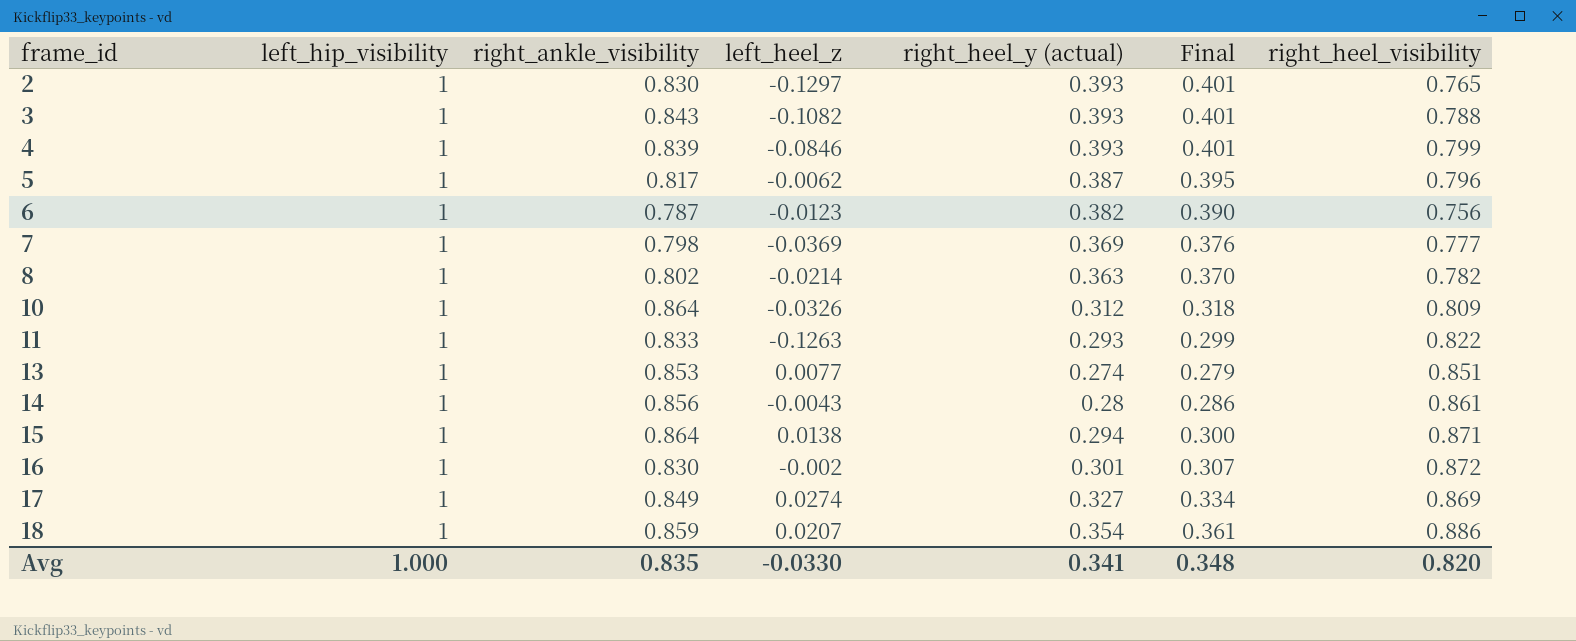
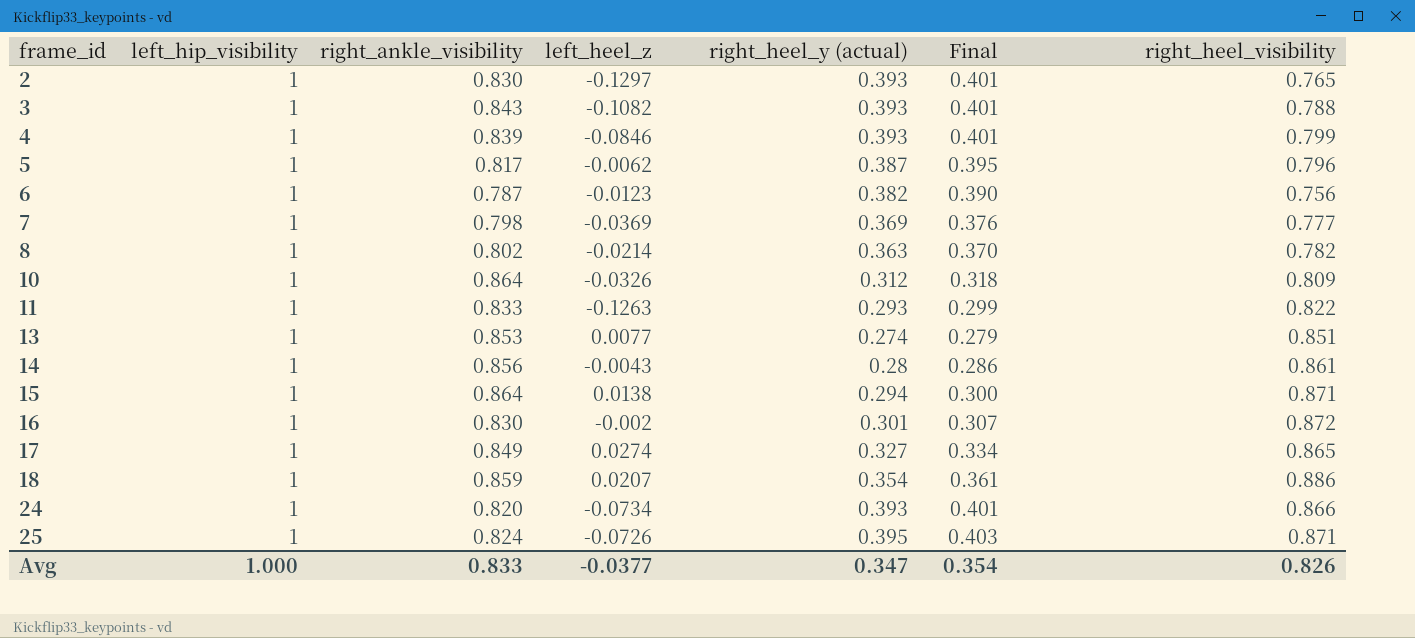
17 | right_heel_visibility: 0.869 -> 0.865
row 24: none -> 1 | 0.820 | -0.0734 | 0.393 | 0.401 | 0.866
row 25: none -> 1 | 0.824 | -0.0726 | 0.395 | 0.403 | 0.871
Avg | right_ankle_visibility: 0.835 -> 0.833
Avg | left_heel_z: -0.0330 -> -0.0377
Avg | right_heel_y (actual): 0.341 -> 0.347
Avg | Final: 0.348 -> 0.354
Avg | right_heel_visibility: 0.820 -> 0.826

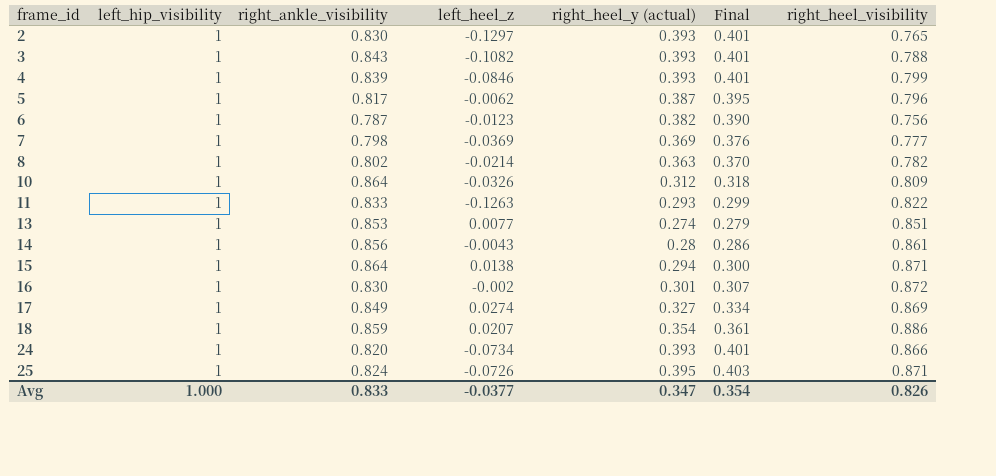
17 | right_heel_visibility: 0.865 -> 0.869

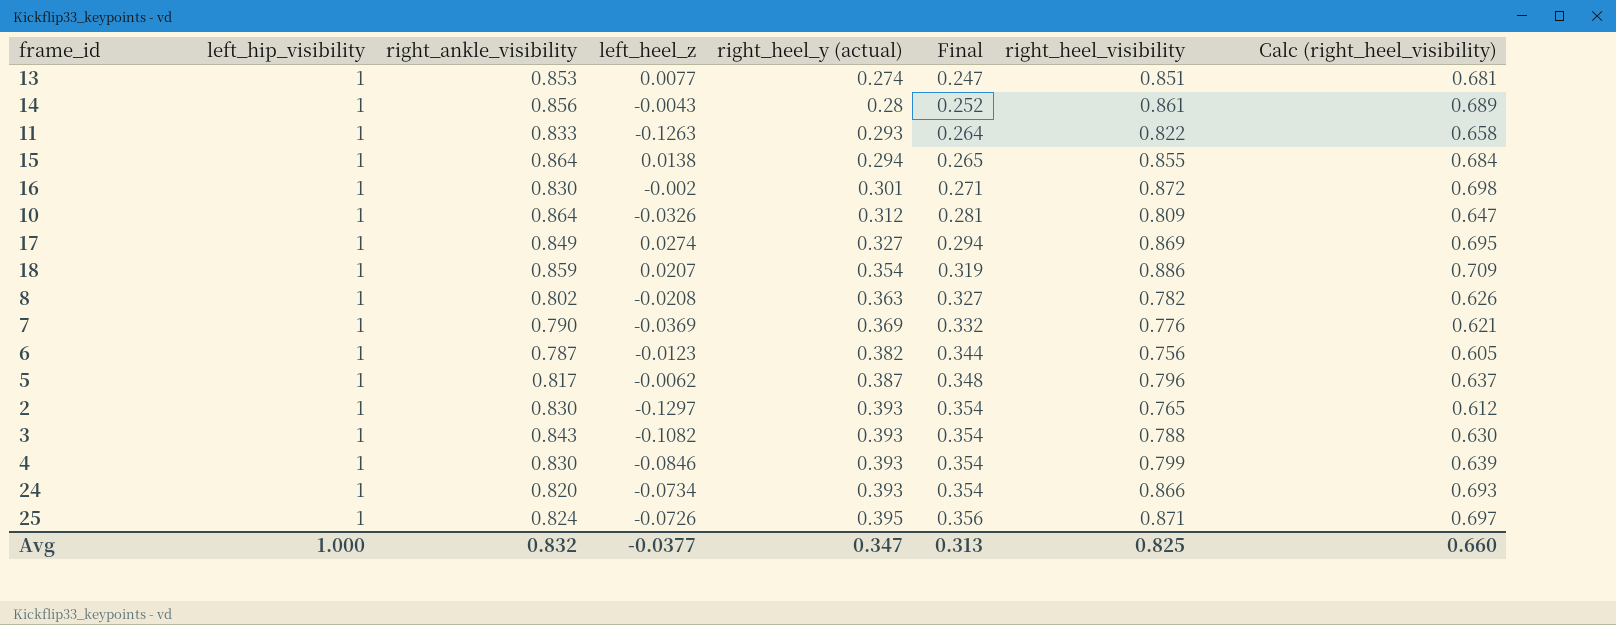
row order: frame_id ascending -> right_heel_y (actual) ascending
column Final | formula: [right_heel_y (actual)] * 1.02 -> [right_heel_y (actual)] * 0.9
column Calc (right_heel_visibility) | formula: none -> [right_heel_visibility] * 0.8
15 | right_heel_visibility: 0.871 -> 0.855
8 | left_heel_z: -0.0214 -> -0.0208
7 | right_ankle_visibility: 0.798 -> 0.790
7 | right_heel_visibility: 0.777 -> 0.776
4 | right_ankle_visibility: 0.839 -> 0.830
Avg | right_ankle_visibility: 0.833 -> 0.832
Avg | Final: 0.354 -> 0.313
Avg | right_heel_visibility: 0.826 -> 0.825

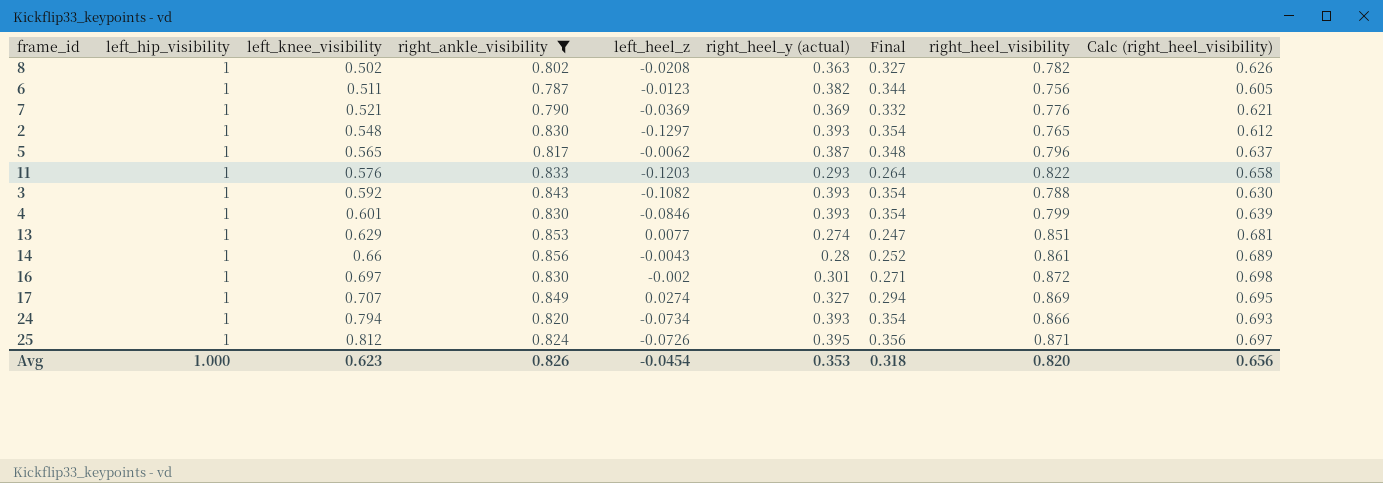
filter: none -> right_ankle_visibility <= 0.856
row order: right_heel_y (actual) ascending -> left_knee_visibility ascending
column left_knee_visibility | position: none -> 3
11 | left_heel_z: -0.1263 -> -0.1203
Avg | right_ankle_visibility: 0.832 -> 0.826
Avg | left_heel_z: -0.0377 -> -0.0454
Avg | right_heel_y (actual): 0.347 -> 0.353
Avg | Final: 0.313 -> 0.318
Avg | right_heel_visibility: 0.825 -> 0.820
Avg | Calc (right_heel_visibility): 0.660 -> 0.656

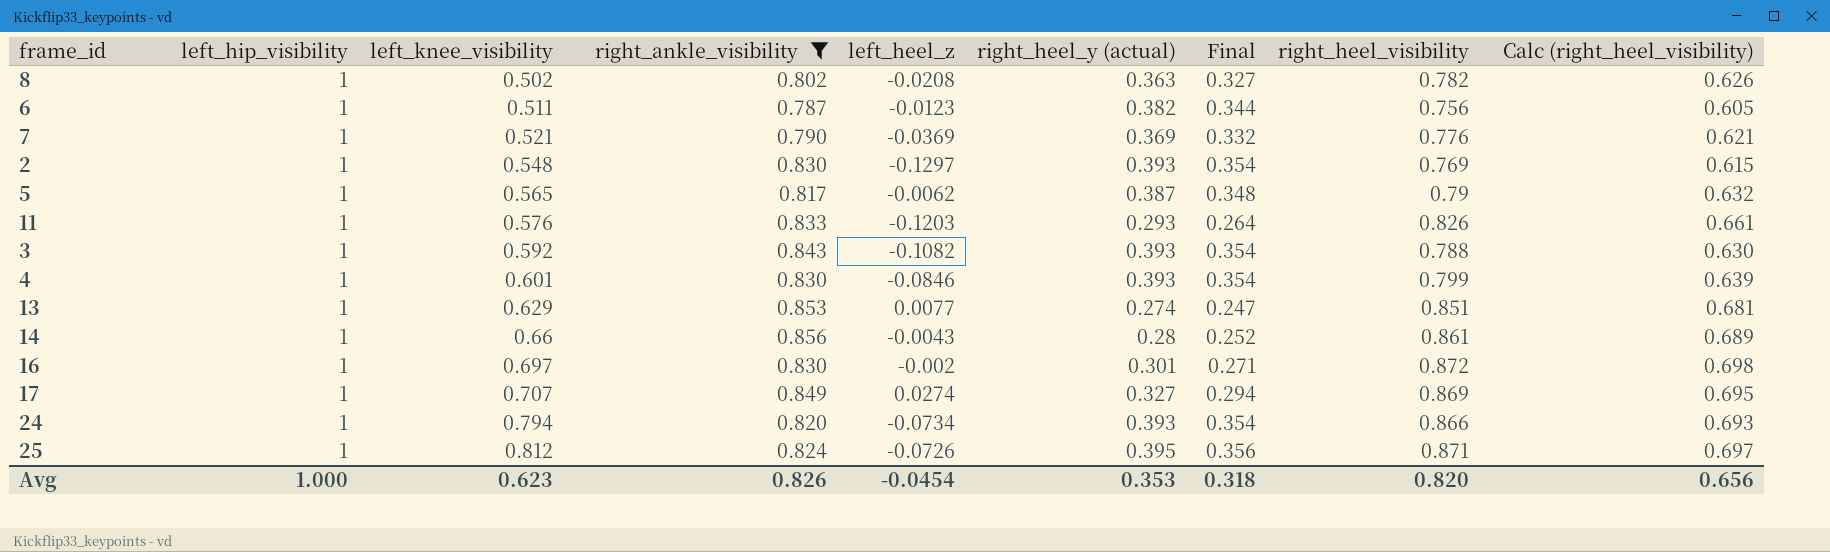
2 | right_heel_visibility: 0.765 -> 0.769
2 | Calc (right_heel_visibility): 0.612 -> 0.615
5 | right_heel_visibility: 0.796 -> 0.79
5 | Calc (right_heel_visibility): 0.637 -> 0.632
11 | right_heel_visibility: 0.822 -> 0.826
11 | Calc (right_heel_visibility): 0.658 -> 0.661

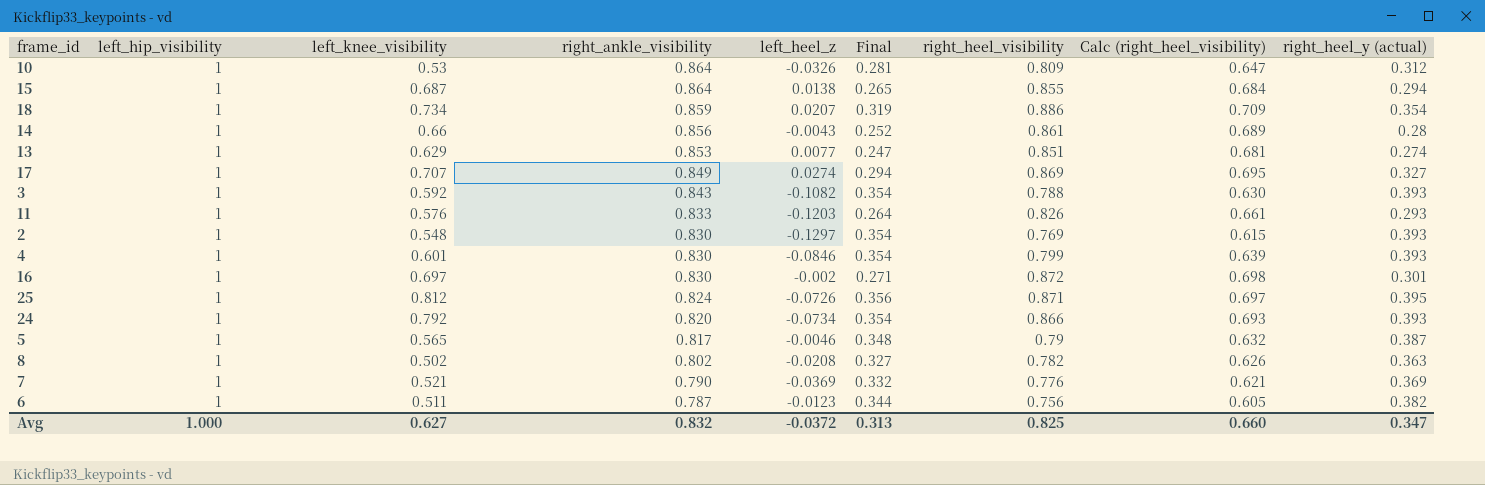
filter: right_ankle_visibility <= 0.856 -> none
row order: left_knee_visibility ascending -> right_ankle_visibility descending
column right_heel_y (actual) | position: 6 -> 9
24 | left_knee_visibility: 0.794 -> 0.792
5 | left_heel_z: -0.0062 -> -0.0046
Avg | left_knee_visibility: 0.623 -> 0.627
Avg | right_ankle_visibility: 0.826 -> 0.832
Avg | left_heel_z: -0.0454 -> -0.0372
Avg | Final: 0.318 -> 0.313
Avg | right_heel_visibility: 0.820 -> 0.825
Avg | Calc (right_heel_visibility): 0.656 -> 0.660
Avg | right_heel_y (actual): 0.353 -> 0.347

